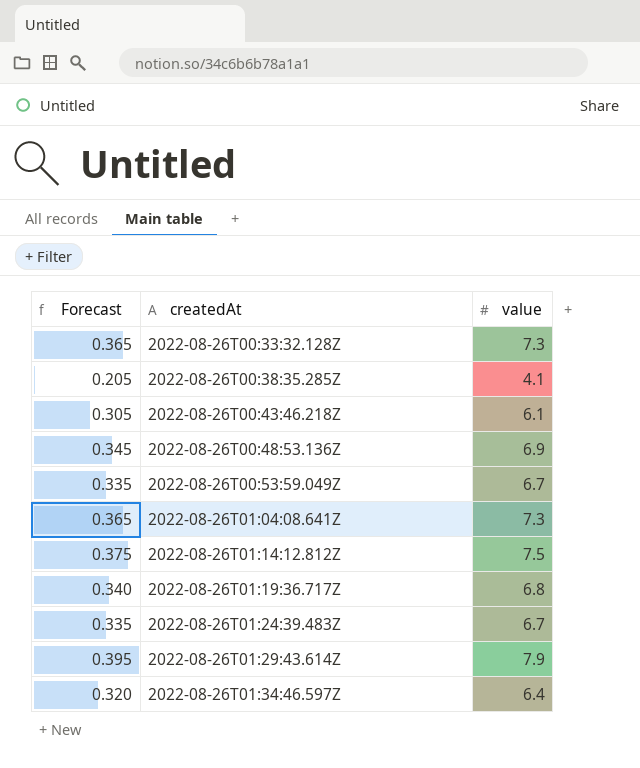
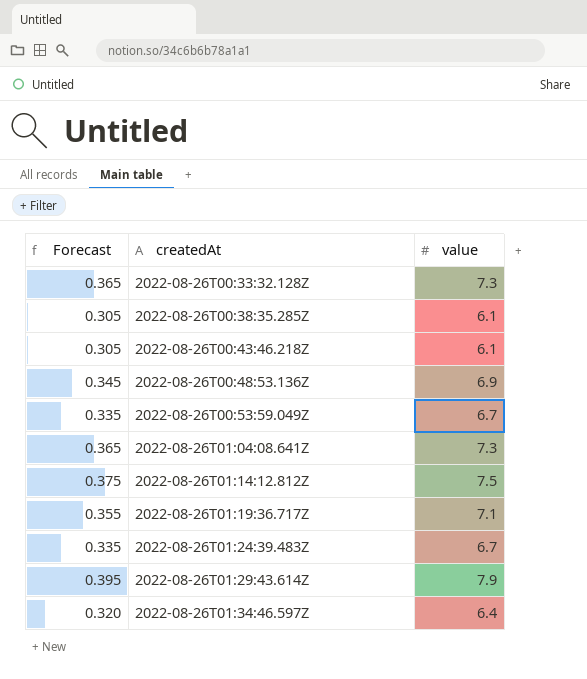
2022-08-26T00:38:35.285Z | Forecast: 0.205 -> 0.305
2022-08-26T00:38:35.285Z | value: 4.1 -> 6.1
2022-08-26T01:19:36.717Z | Forecast: 0.340 -> 0.355
2022-08-26T01:19:36.717Z | value: 6.8 -> 7.1

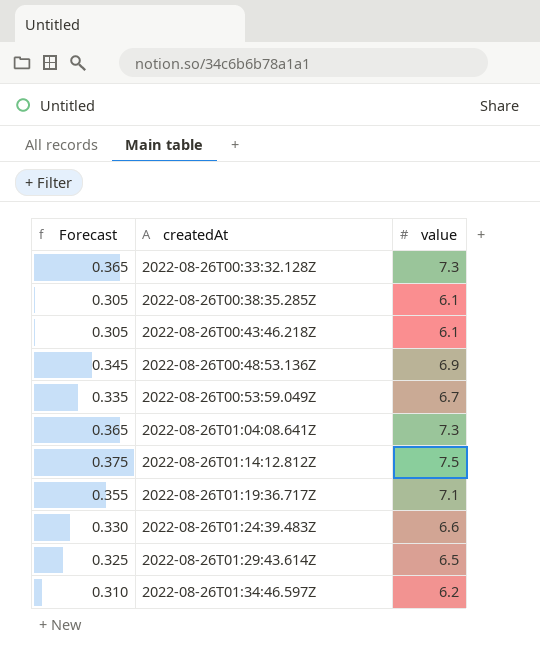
2022-08-26T01:24:39.483Z | Forecast: 0.335 -> 0.330
2022-08-26T01:24:39.483Z | value: 6.7 -> 6.6
2022-08-26T01:29:43.614Z | Forecast: 0.395 -> 0.325
2022-08-26T01:29:43.614Z | value: 7.9 -> 6.5
2022-08-26T01:34:46.597Z | Forecast: 0.320 -> 0.310
2022-08-26T01:34:46.597Z | value: 6.4 -> 6.2

